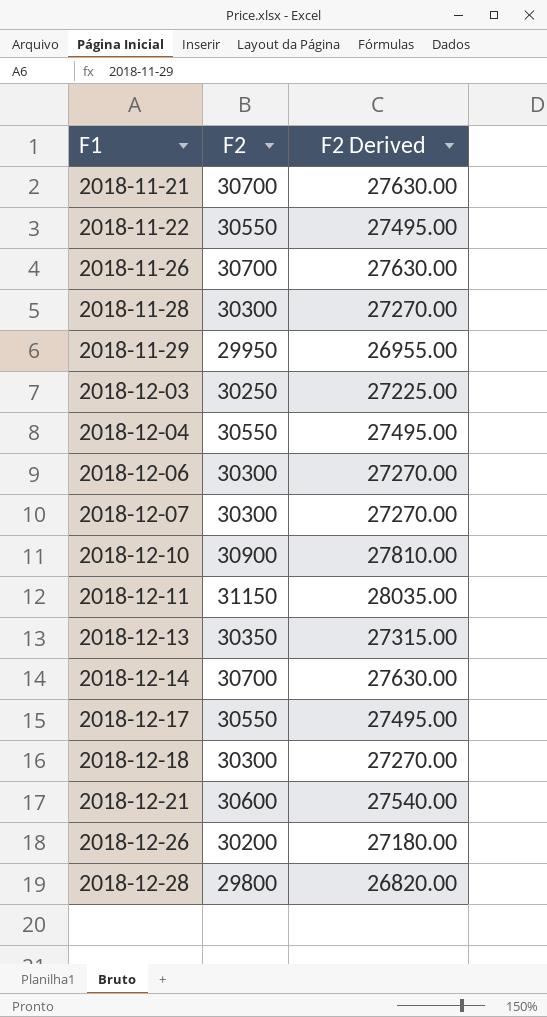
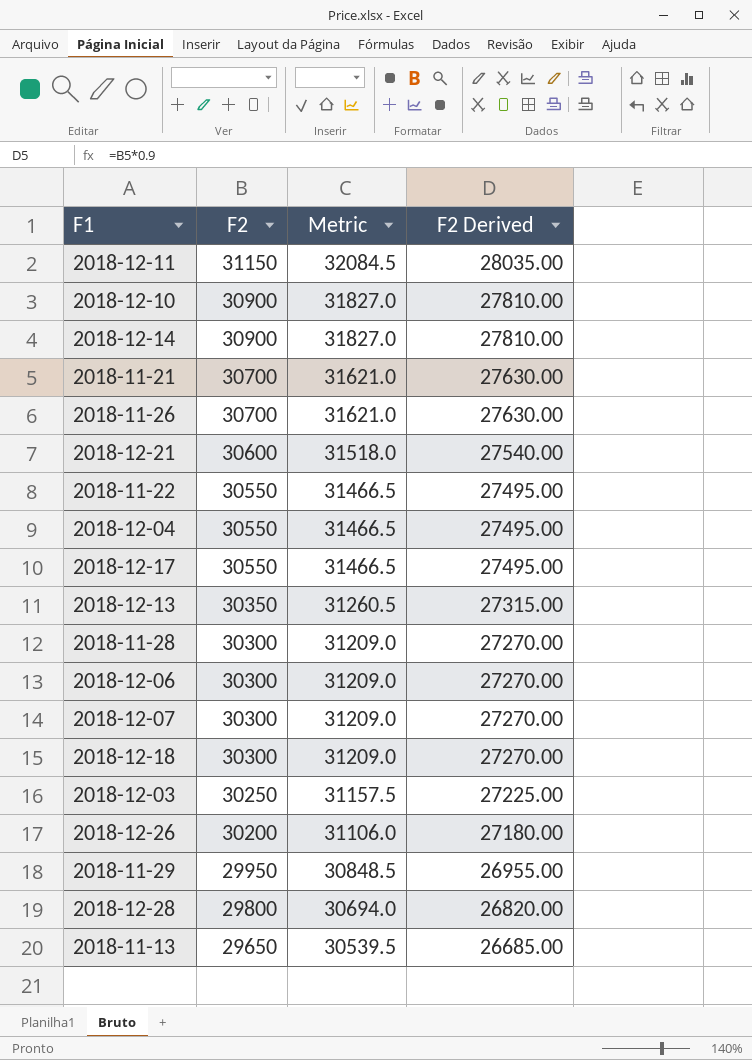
row order: F1 ascending -> F2 descending
column Metric | formula: none -> [F2] * 1.03
2018-12-14 | F2: 30700 -> 30900
2018-12-14 | F2 Derived: 27630.00 -> 27810.00
row 2018-11-13: none -> 29650 | 30539.5 | 26685.00

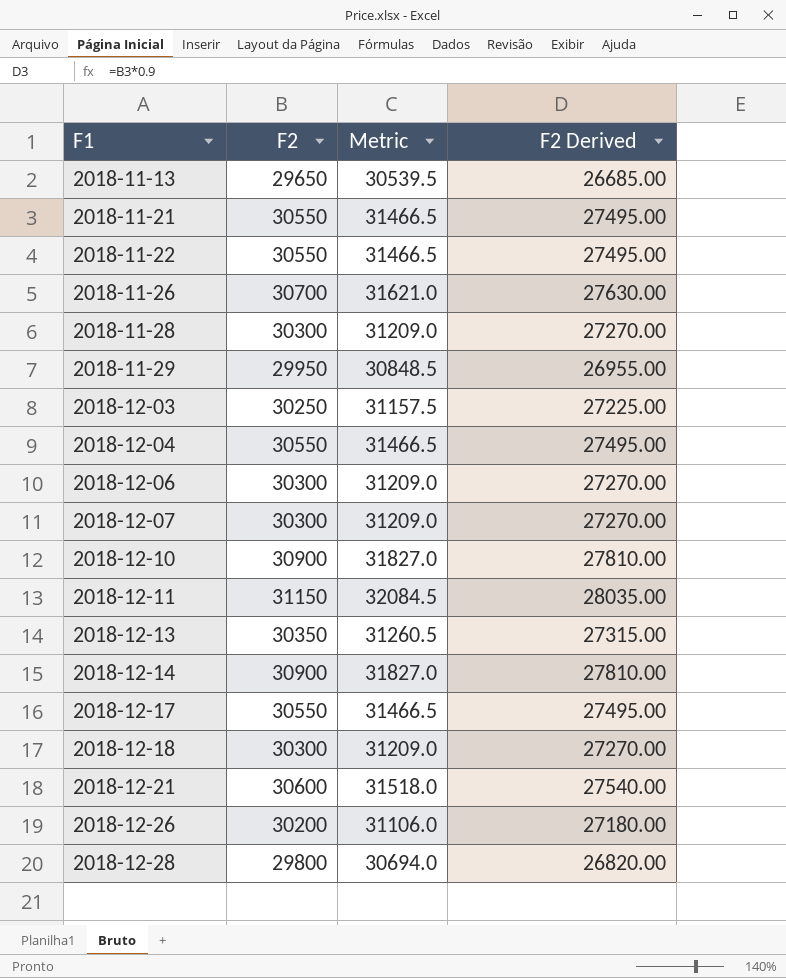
row order: F2 descending -> F1 ascending
2018-11-21 | F2: 30700 -> 30550
2018-11-21 | Metric: 31621.0 -> 31466.5
2018-11-21 | F2 Derived: 27630.00 -> 27495.00

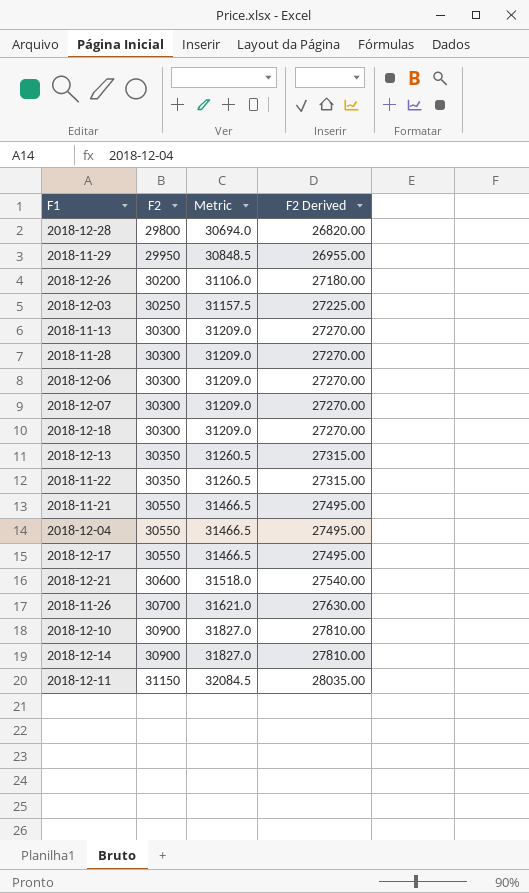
row order: F1 ascending -> F2 ascending
2018-11-13 | F2: 29650 -> 30300
2018-11-13 | Metric: 30539.5 -> 31209.0
2018-11-13 | F2 Derived: 26685.00 -> 27270.00
2018-11-22 | F2: 30550 -> 30350
2018-11-22 | Metric: 31466.5 -> 31260.5
2018-11-22 | F2 Derived: 27495.00 -> 27315.00

